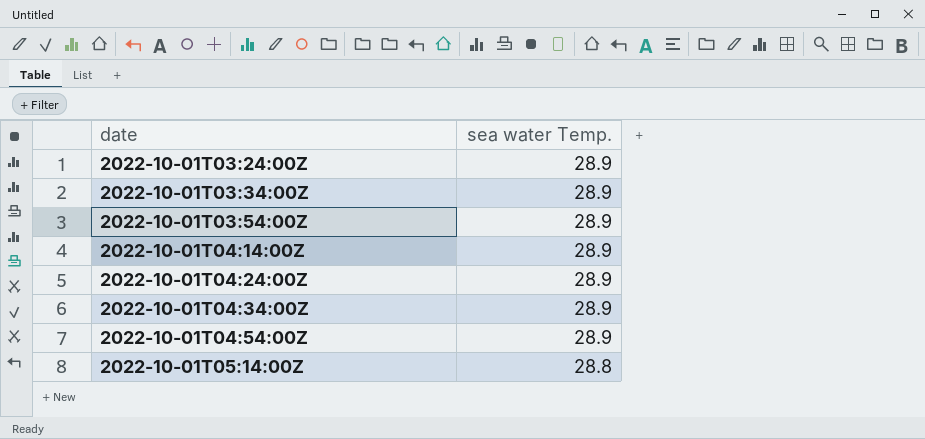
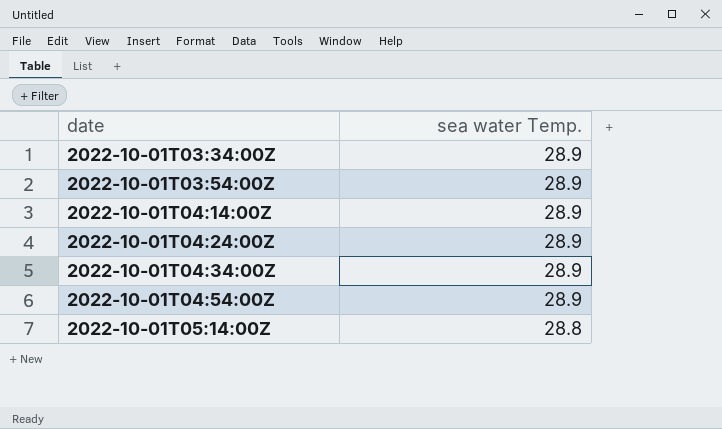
row 2022-10-01T03:24:00Z: 28.9 -> none

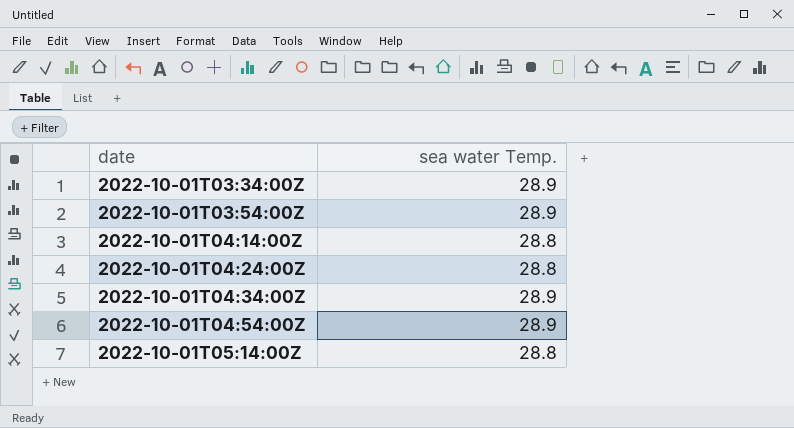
2022-10-01T04:14:00Z | sea water Temp.: 28.9 -> 28.8
2022-10-01T04:24:00Z | sea water Temp.: 28.9 -> 28.8

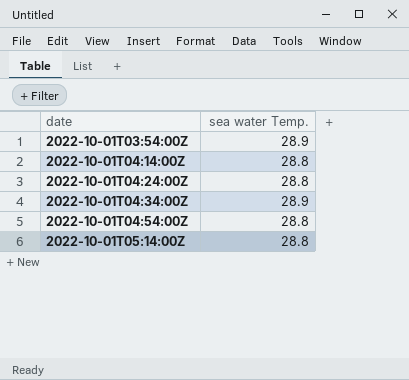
row 2022-10-01T03:34:00Z: 28.9 -> none
2022-10-01T04:54:00Z | sea water Temp.: 28.9 -> 28.8

